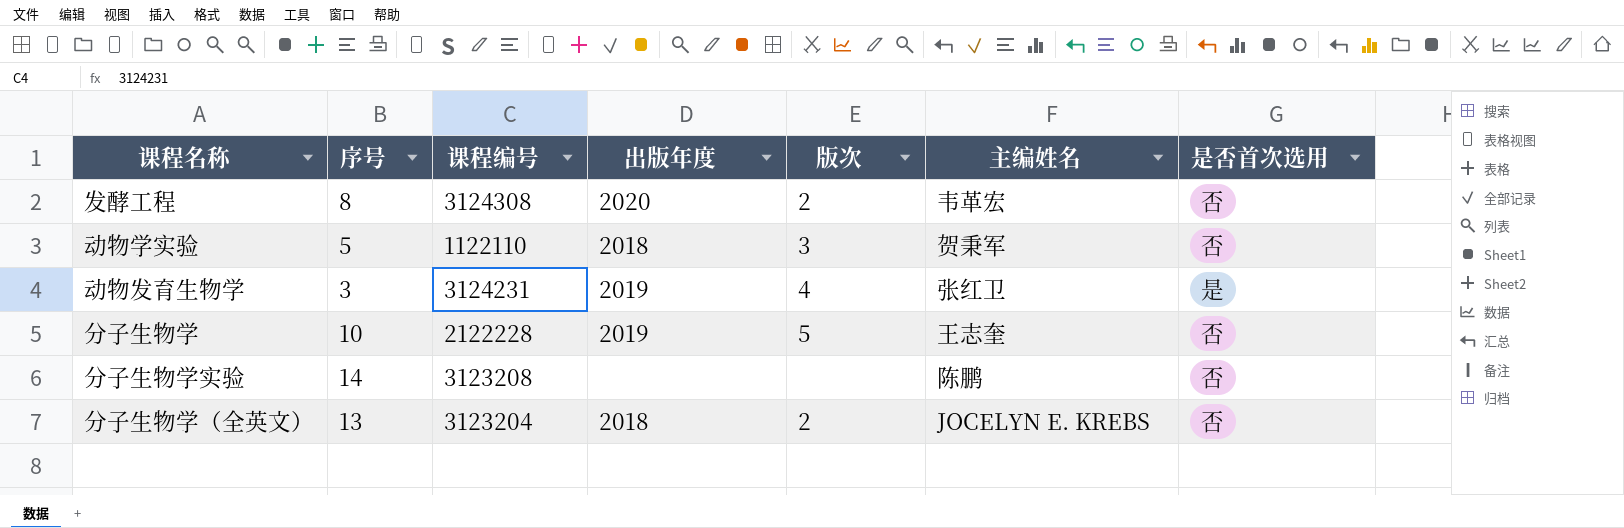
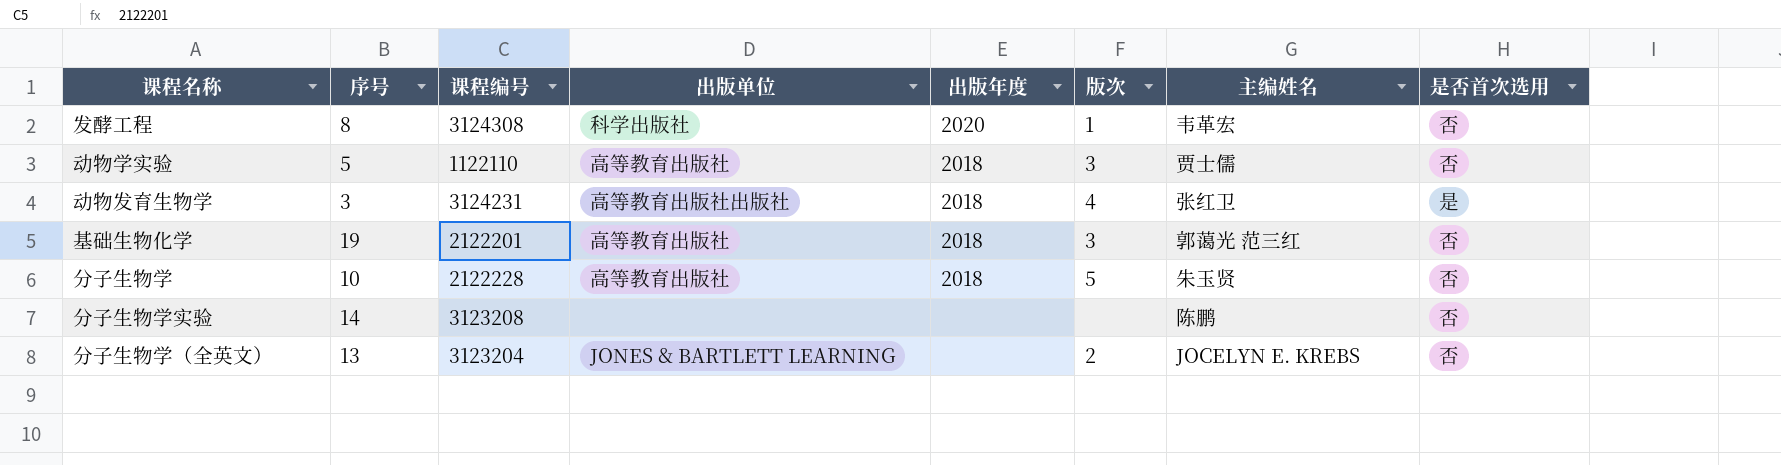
column 出版单位 | position: none -> 4
发酵工程 | 版次: 2 -> 1
动物学实验 | 主编姓名: 贺秉军 -> 贾士儒
动物发育生物学 | 出版年度: 2019 -> 2018
row 基础生物化学: none -> 19 | 2122201 | 高等教育出版社 | 2018 | 3 | 郭蔼光 范三红 | 否
分子生物学 | 出版年度: 2019 -> 2018
分子生物学 | 主编姓名: 王志奎 -> 朱玉贤
分子生物学（全英文） | 出版年度: 2018 -> none

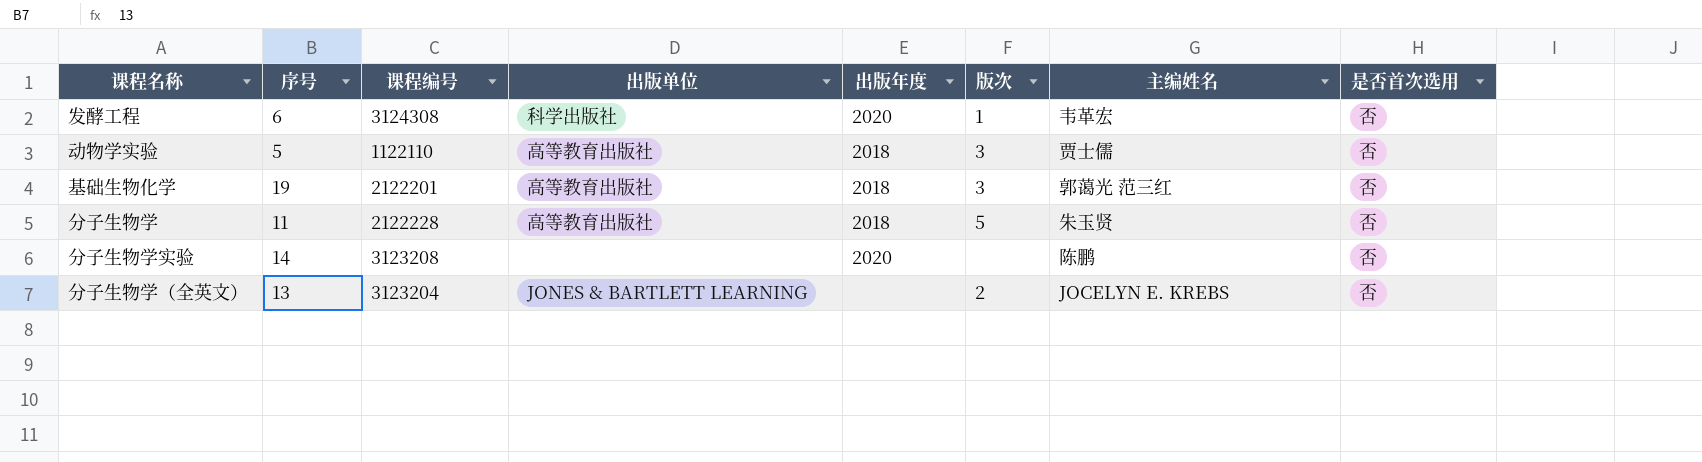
row 动物发育生物学: 3 | 3124231 | 高等教育出版社出版社 | 2018 | 4 | 张红卫 | 是 -> none
发酵工程 | 序号: 8 -> 6
分子生物学 | 序号: 10 -> 11
分子生物学实验 | 出版年度: none -> 2020

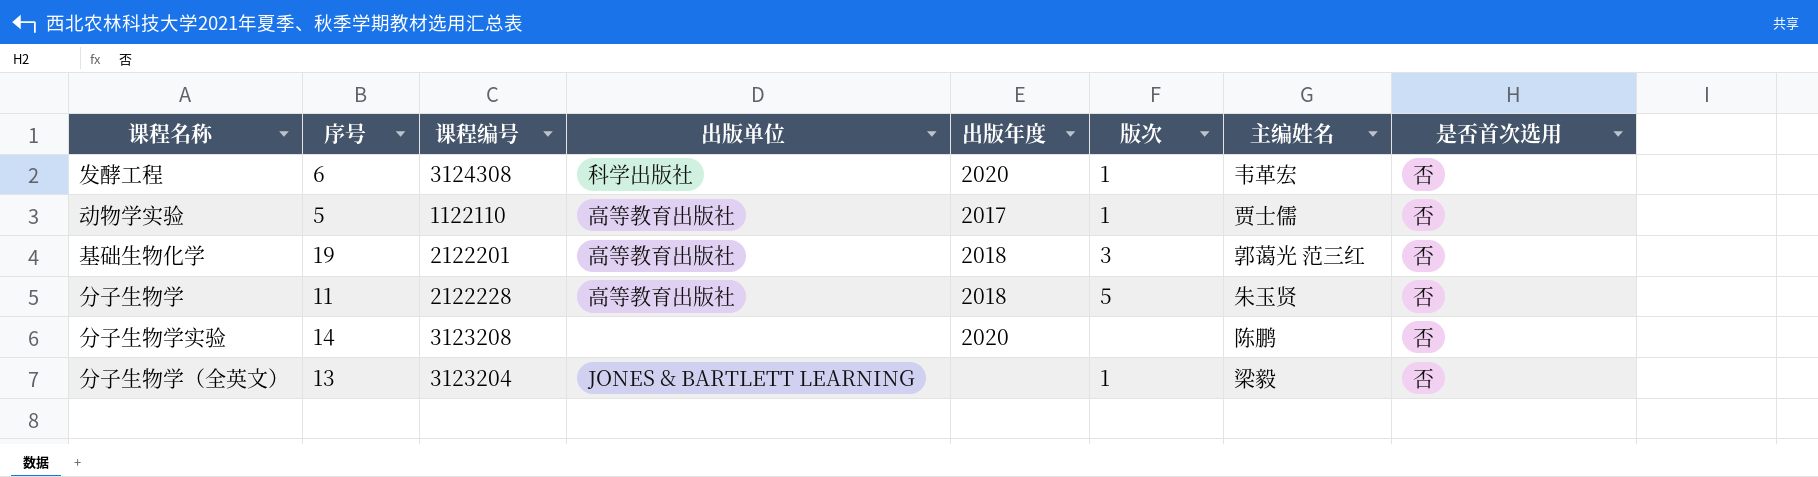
动物学实验 | 出版年度: 2018 -> 2017
动物学实验 | 版次: 3 -> 1
分子生物学（全英文） | 版次: 2 -> 1
分子生物学（全英文） | 主编姓名: JOCELYN E. KREBS -> 梁毅

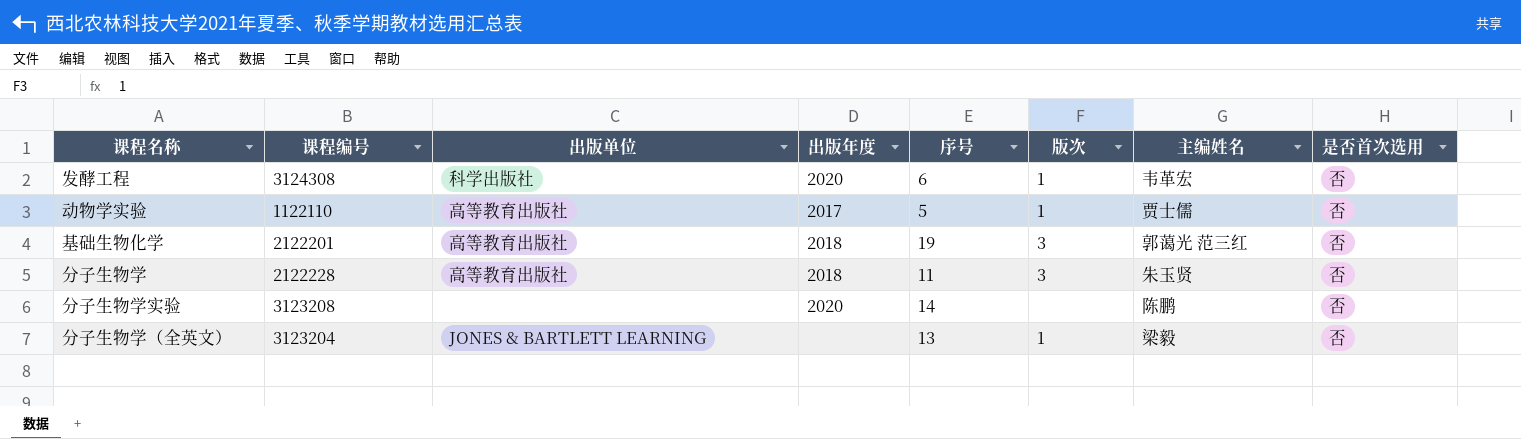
column 序号 | position: 2 -> 5
分子生物学 | 版次: 5 -> 3

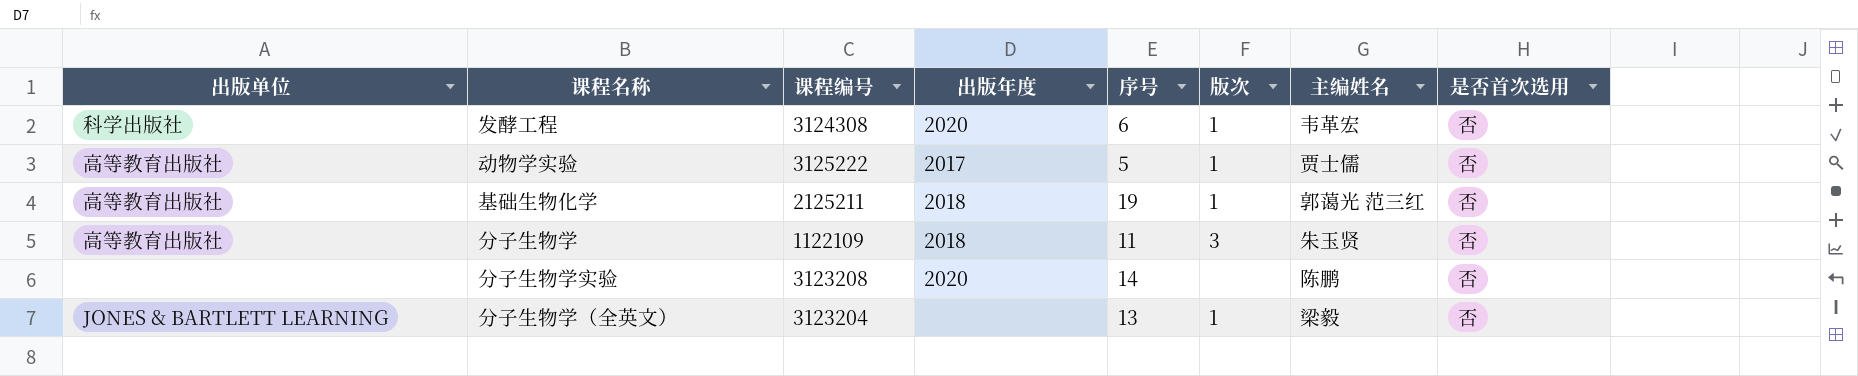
column 出版单位 | position: 3 -> 1
动物学实验 | 课程编号: 1122110 -> 3125222
基础生物化学 | 课程编号: 2122201 -> 2125211
基础生物化学 | 版次: 3 -> 1
分子生物学 | 课程编号: 2122228 -> 1122109

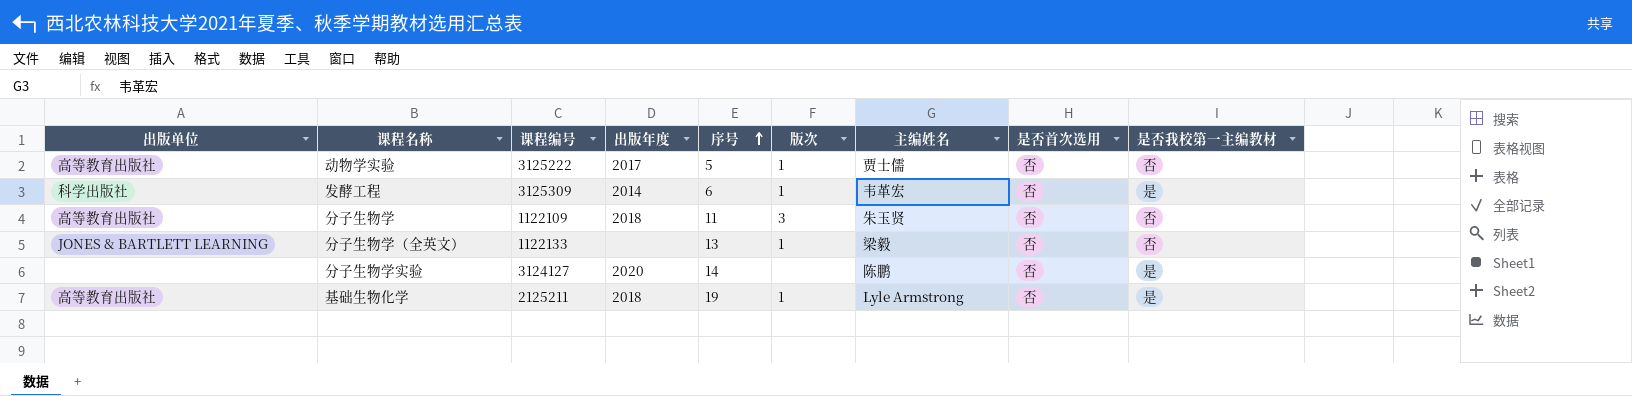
row order: none -> 序号 ascending
column 是否我校第一主编教材 | position: none -> 9
发酵工程 | 课程编号: 3124308 -> 3125309
发酵工程 | 出版年度: 2020 -> 2014
分子生物学（全英文） | 课程编号: 3123204 -> 1122133
分子生物学实验 | 课程编号: 3123208 -> 3124127
基础生物化学 | 主编姓名: 郭蔼光 范三红 -> Lyle Armstrong

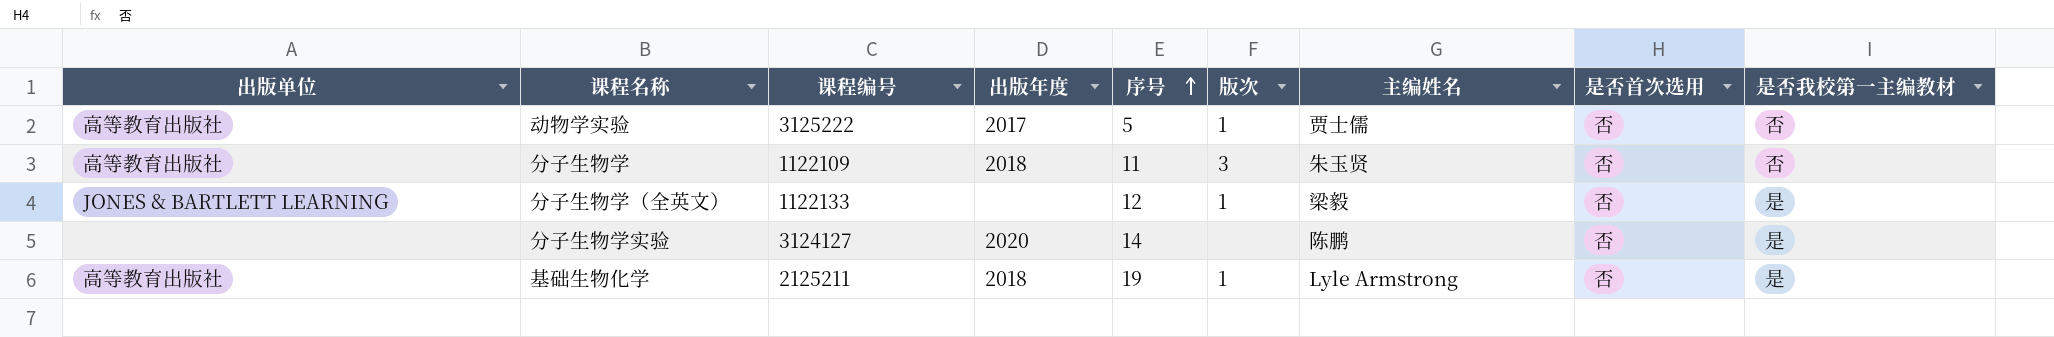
row 发酵工程: 科学出版社 | 3125309 | 2014 | 6 | 1 | 韦革宏 | 否 | 是 -> none
分子生物学（全英文） | 序号: 13 -> 12
分子生物学（全英文） | 是否我校第一主编教材: 否 -> 是

